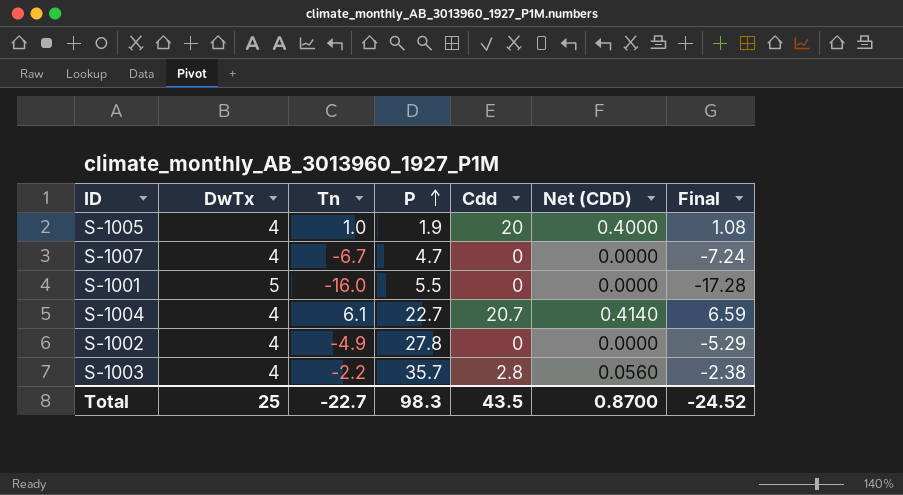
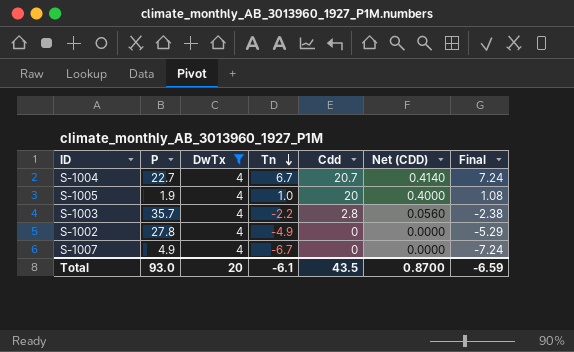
filter: none -> DwTx = 4
row order: P ascending -> Tn descending
column P | position: 4 -> 2
S-1004 | Tn: 6.1 -> 6.7
S-1004 | Final: 6.59 -> 7.24
S-1007 | P: 4.7 -> 4.9
Total | P: 98.3 -> 93.0
Total | DwTx: 25 -> 20
Total | Tn: -22.7 -> -6.1
Total | Final: -24.52 -> -6.59

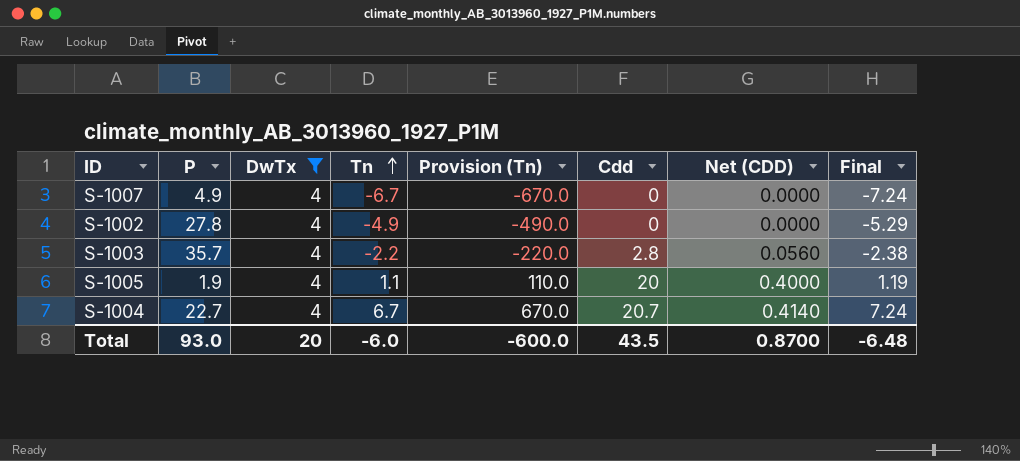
row order: Tn descending -> Tn ascending
column Provision (Tn) | formula: none -> [Tn] * 100
S-1005 | Tn: 1.0 -> 1.1
S-1005 | Final: 1.08 -> 1.19
Total | Tn: -6.1 -> -6.0
Total | Final: -6.59 -> -6.48

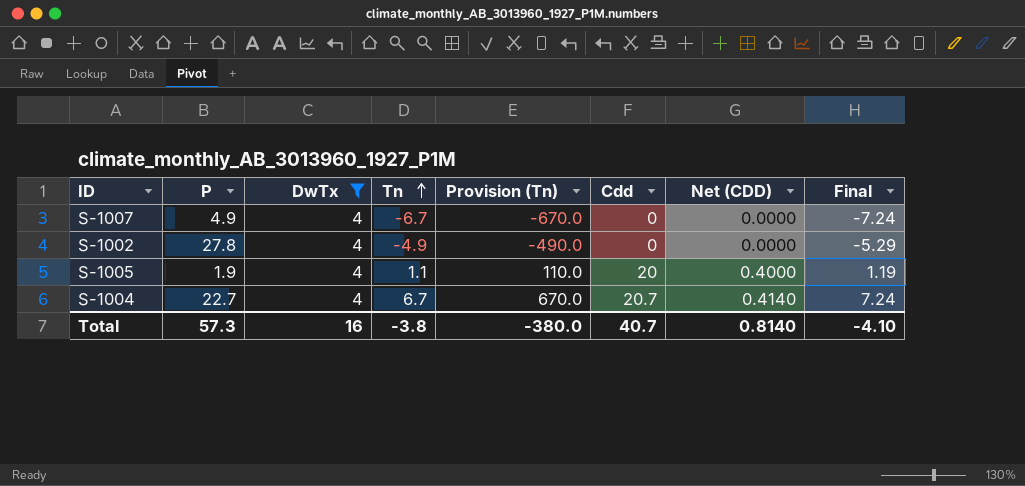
row S-1003: 35.7 | 4 | -2.2 | -220.0 | 2.8 | 0.0560 | -2.38 -> none
Total | P: 93.0 -> 57.3
Total | DwTx: 20 -> 16
Total | Tn: -6.0 -> -3.8
Total | Provision (Tn): -600.0 -> -380.0
Total | Cdd: 43.5 -> 40.7
Total | Net (CDD): 0.8700 -> 0.8140
Total | Final: -6.48 -> -4.10

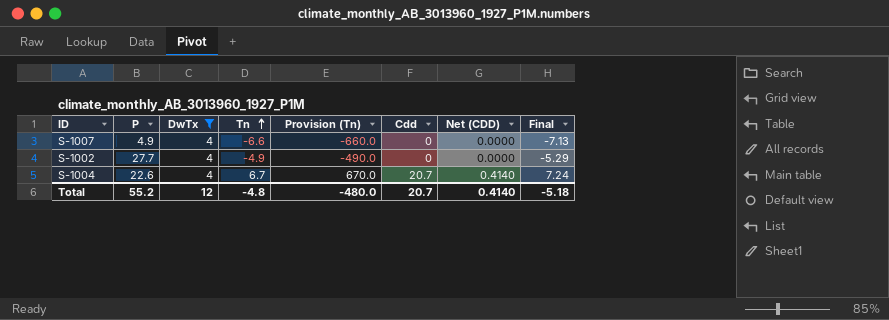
row S-1005: 1.9 | 4 | 1.1 | 110.0 | 20 | 0.4000 | 1.19 -> none
S-1007 | Tn: -6.7 -> -6.6
S-1007 | Provision (Tn): -670.0 -> -660.0
S-1007 | Final: -7.24 -> -7.13
S-1002 | P: 27.8 -> 27.7
S-1004 | P: 22.7 -> 22.6
Total | P: 57.3 -> 55.2
Total | DwTx: 16 -> 12
Total | Tn: -3.8 -> -4.8
Total | Provision (Tn): -380.0 -> -480.0
Total | Cdd: 40.7 -> 20.7
Total | Net (CDD): 0.8140 -> 0.4140
Total | Final: -4.10 -> -5.18

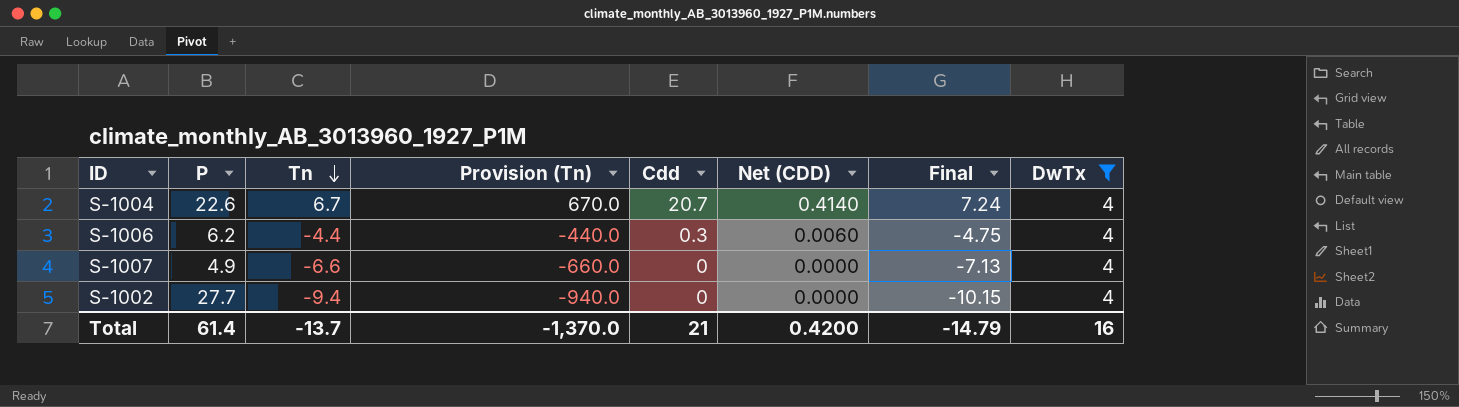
row order: Tn ascending -> Tn descending
column DwTx | position: 3 -> 8
row S-1006: none -> 6.2 | -4.4 | -440.0 | 0.3 | 0.0060 | -4.75 | 4
S-1002 | Tn: -4.9 -> -9.4
S-1002 | Provision (Tn): -490.0 -> -940.0
S-1002 | Final: -5.29 -> -10.15
Total | P: 55.2 -> 61.4
Total | Tn: -4.8 -> -13.7
Total | Provision (Tn): -480.0 -> -1,370.0
Total | Cdd: 20.7 -> 21
Total | Net (CDD): 0.4140 -> 0.4200
Total | Final: -5.18 -> -14.79
Total | DwTx: 12 -> 16

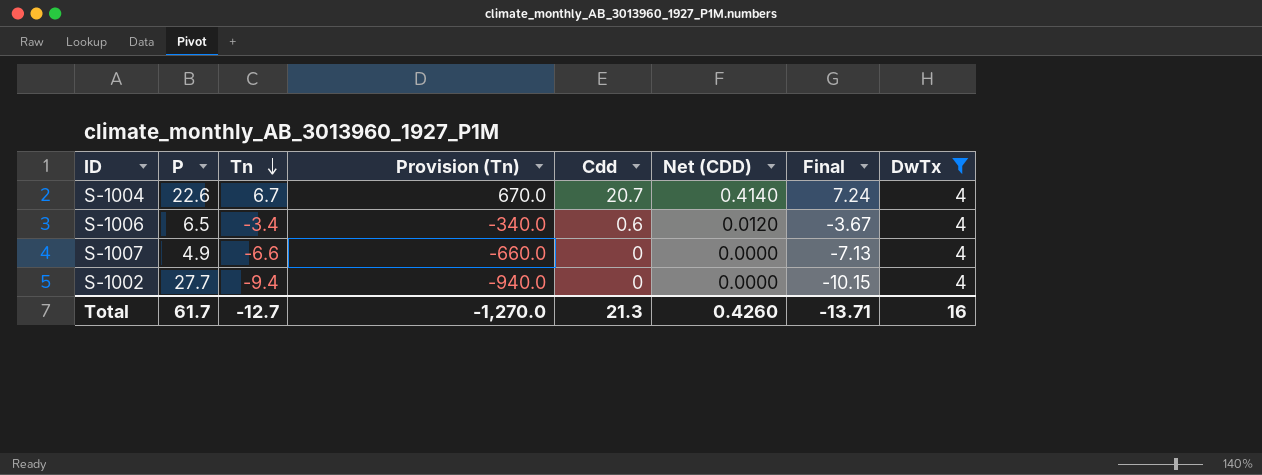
S-1006 | P: 6.2 -> 6.5
S-1006 | Tn: -4.4 -> -3.4
S-1006 | Provision (Tn): -440.0 -> -340.0
S-1006 | Cdd: 0.3 -> 0.6
S-1006 | Net (CDD): 0.0060 -> 0.0120
S-1006 | Final: -4.75 -> -3.67
Total | P: 61.4 -> 61.7
Total | Tn: -13.7 -> -12.7
Total | Provision (Tn): -1,370.0 -> -1,270.0
Total | Cdd: 21 -> 21.3
Total | Net (CDD): 0.4200 -> 0.4260
Total | Final: -14.79 -> -13.71

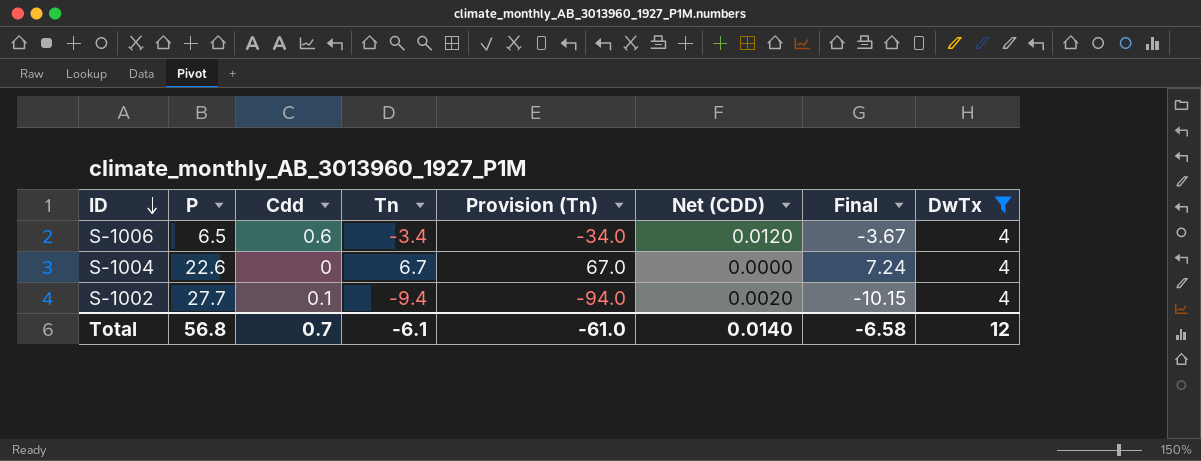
row order: Tn descending -> ID descending
column Cdd | position: 5 -> 3
column Provision (Tn) | formula: [Tn] * 100 -> [Tn] * 10
row S-1007: 4.9 | -6.6 | -660.0 | 0 | 0.0000 | -7.13 | 4 -> none
S-1004 | Cdd: 20.7 -> 0
S-1004 | Net (CDD): 0.4140 -> 0.0000
S-1002 | Cdd: 0 -> 0.1
S-1002 | Net (CDD): 0.0000 -> 0.0020
Total | P: 61.7 -> 56.8
Total | Cdd: 21.3 -> 0.7
Total | Tn: -12.7 -> -6.1
Total | Provision (Tn): -1,270.0 -> -61.0
Total | Net (CDD): 0.4260 -> 0.0140
Total | Final: -13.71 -> -6.58
Total | DwTx: 16 -> 12

